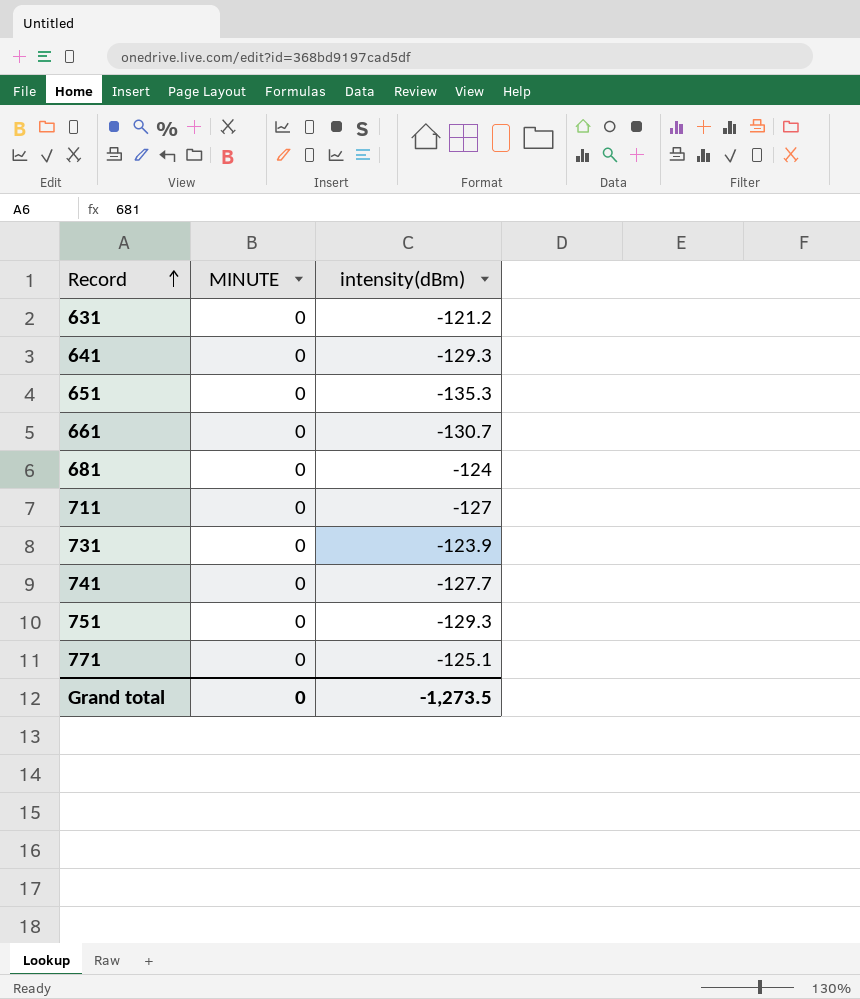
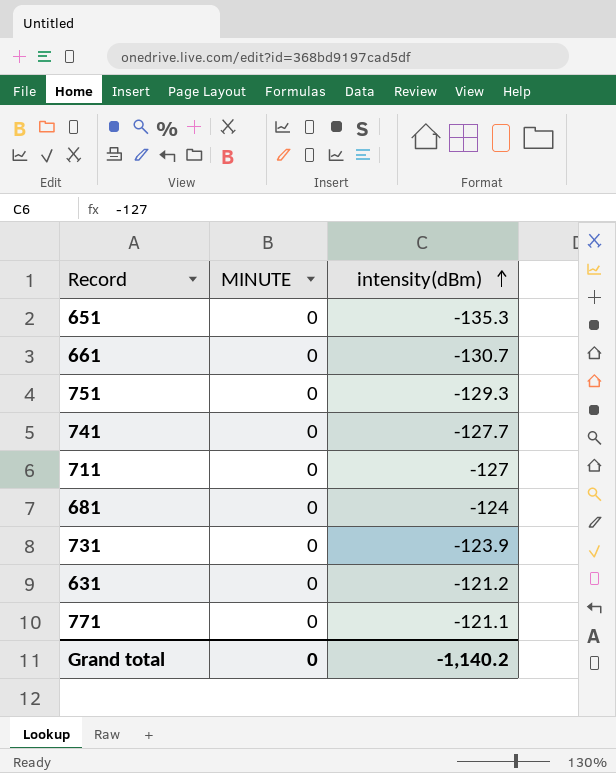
row order: Record ascending -> intensity(dBm) ascending
row 641: 0 | -129.3 -> none
771 | intensity(dBm): -125.1 -> -121.1
Grand total | intensity(dBm): -1,273.5 -> -1,140.2

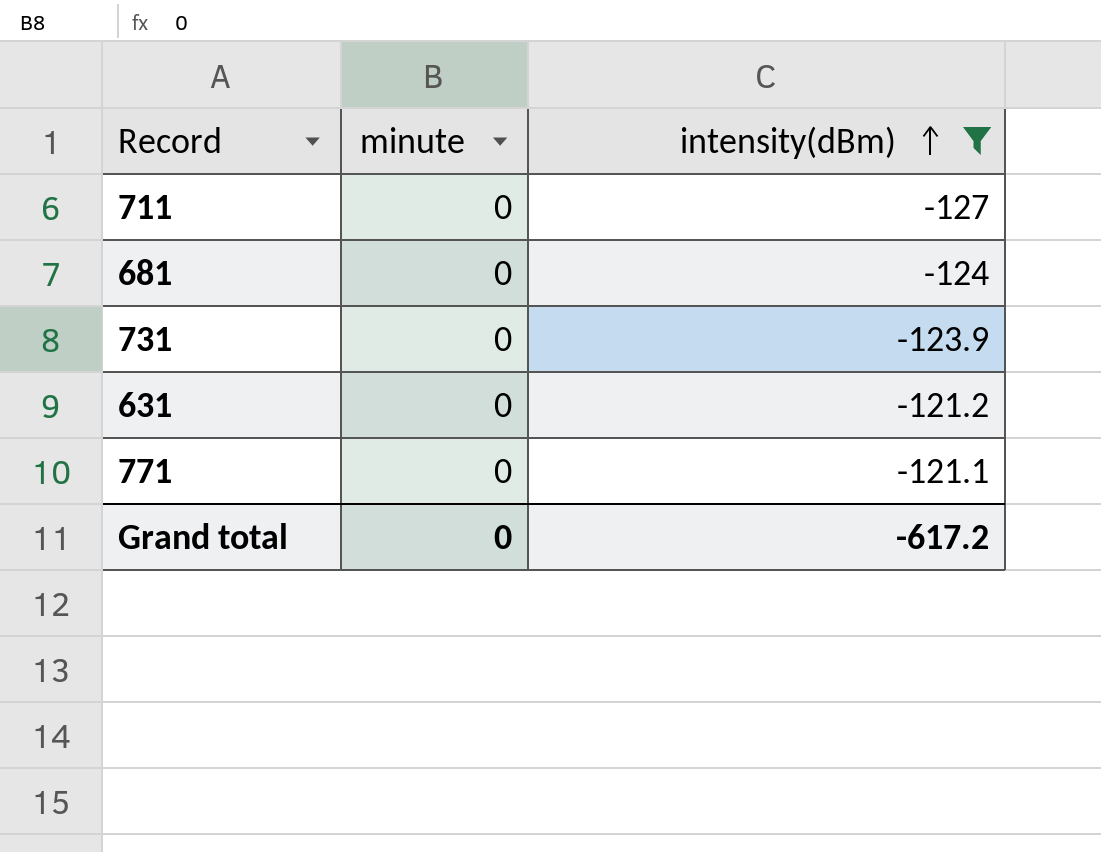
filter: none -> intensity(dBm) >= -127
column name: MINUTE -> minute
Grand total | intensity(dBm): -1,140.2 -> -617.2

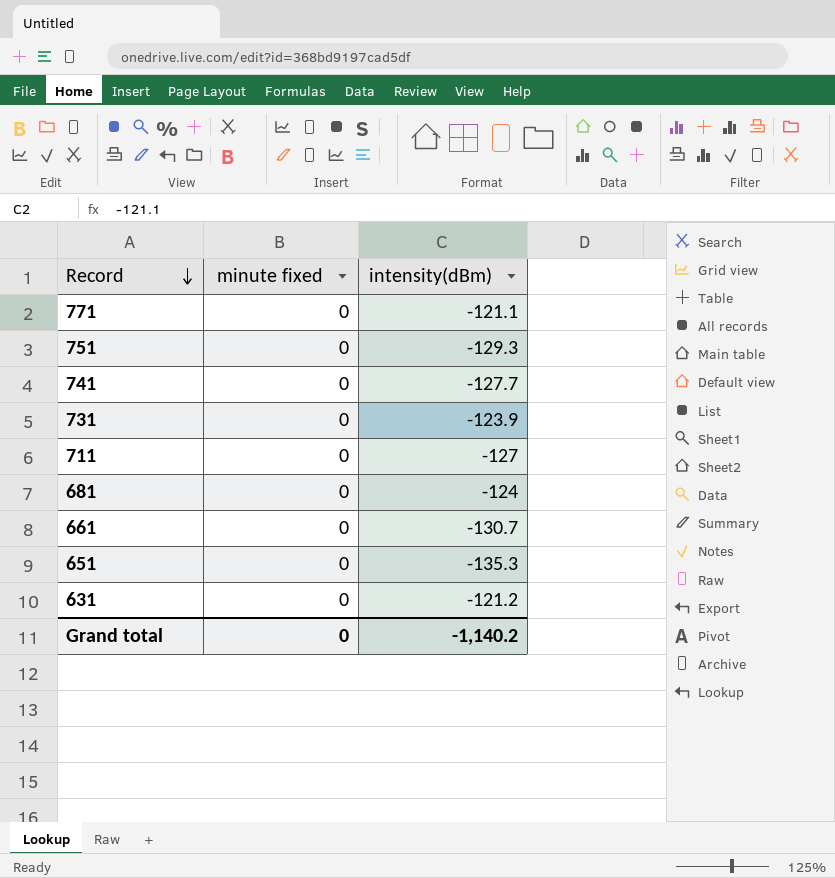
filter: intensity(dBm) >= -127 -> none
row order: intensity(dBm) ascending -> Record descending
column name: minute -> minute fixed
Grand total | intensity(dBm): -617.2 -> -1,140.2

